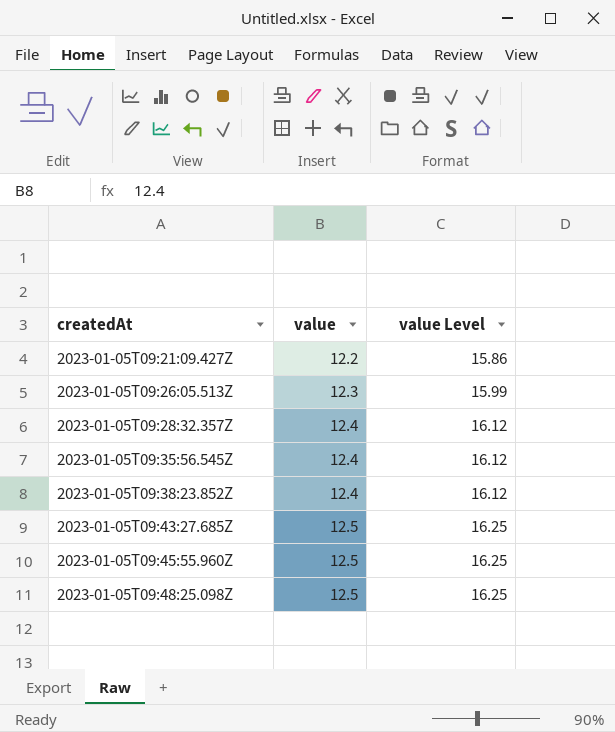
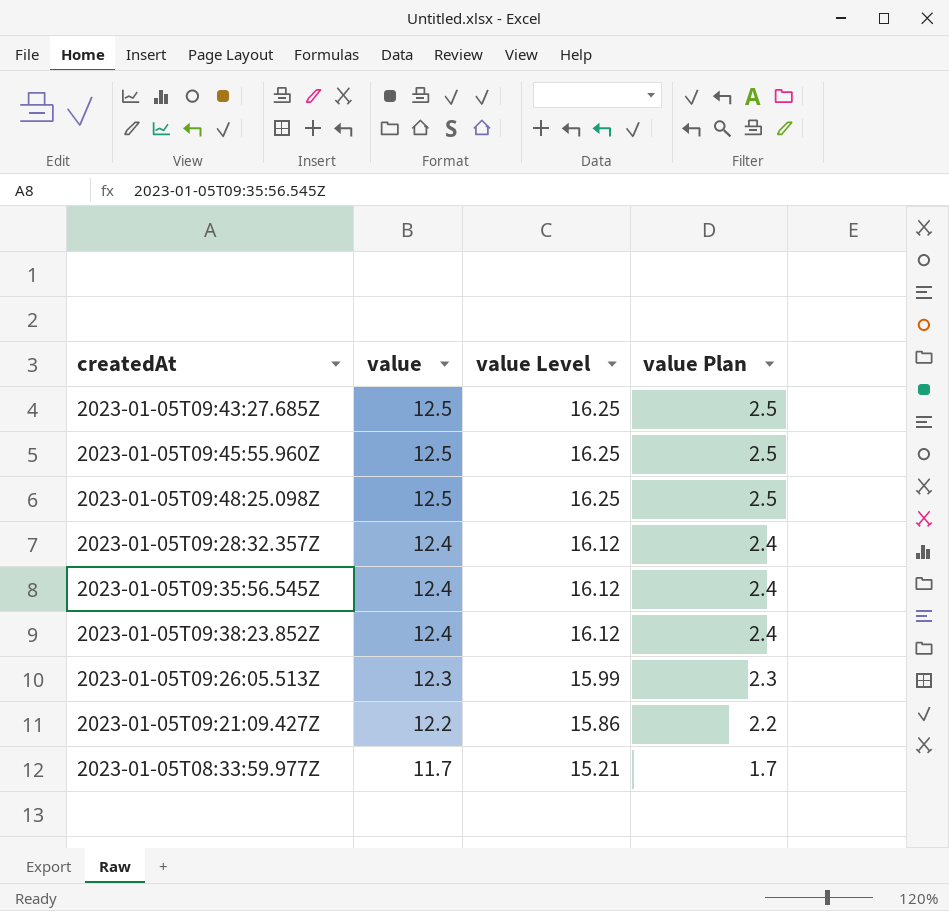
row order: createdAt ascending -> value descending
column value Plan | formula: none -> [value] - 10
row 2023-01-05T08:33:59.977Z: none -> 11.7 | 15.21 | 1.7

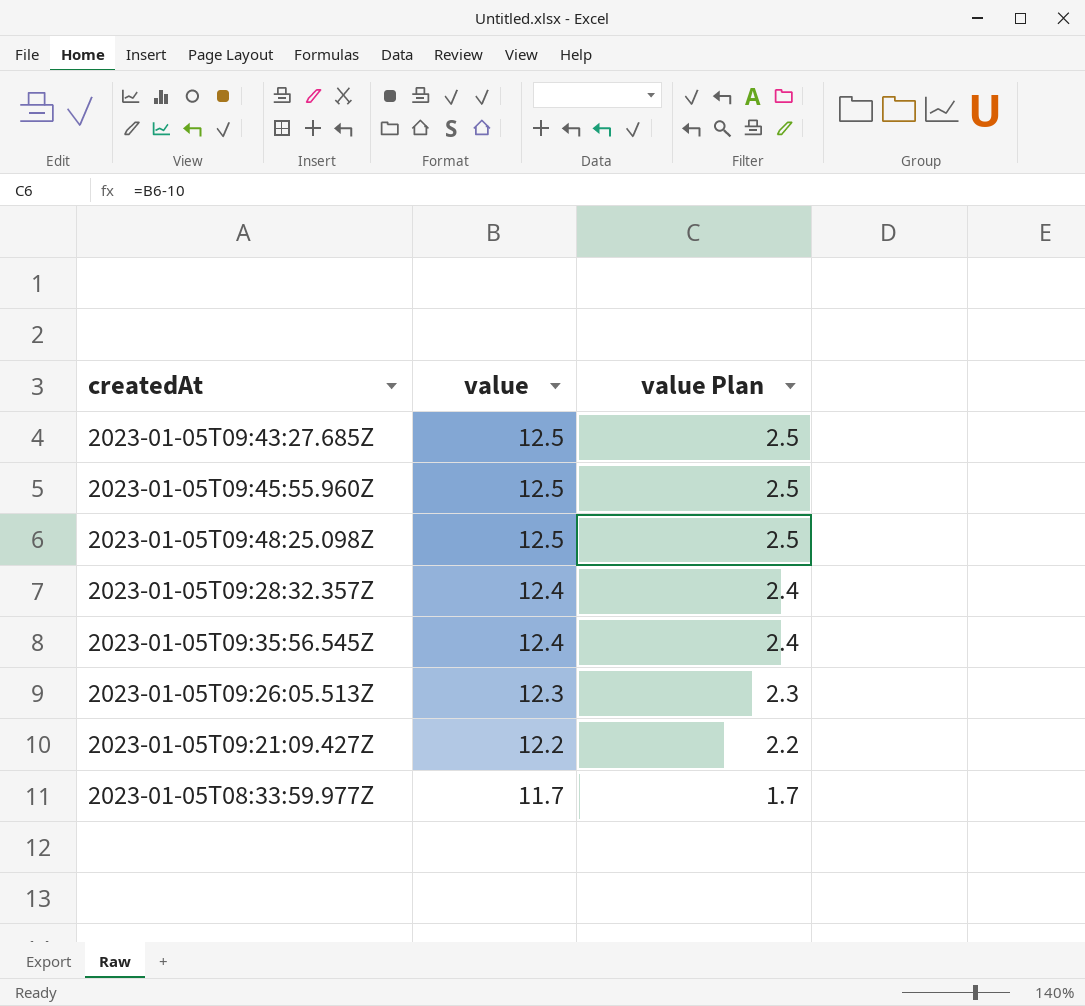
column value Level | formula: [value] * 1.3 -> none
row 2023-01-05T09:38:23.852Z: 12.4 | 16.12 | 2.4 -> none

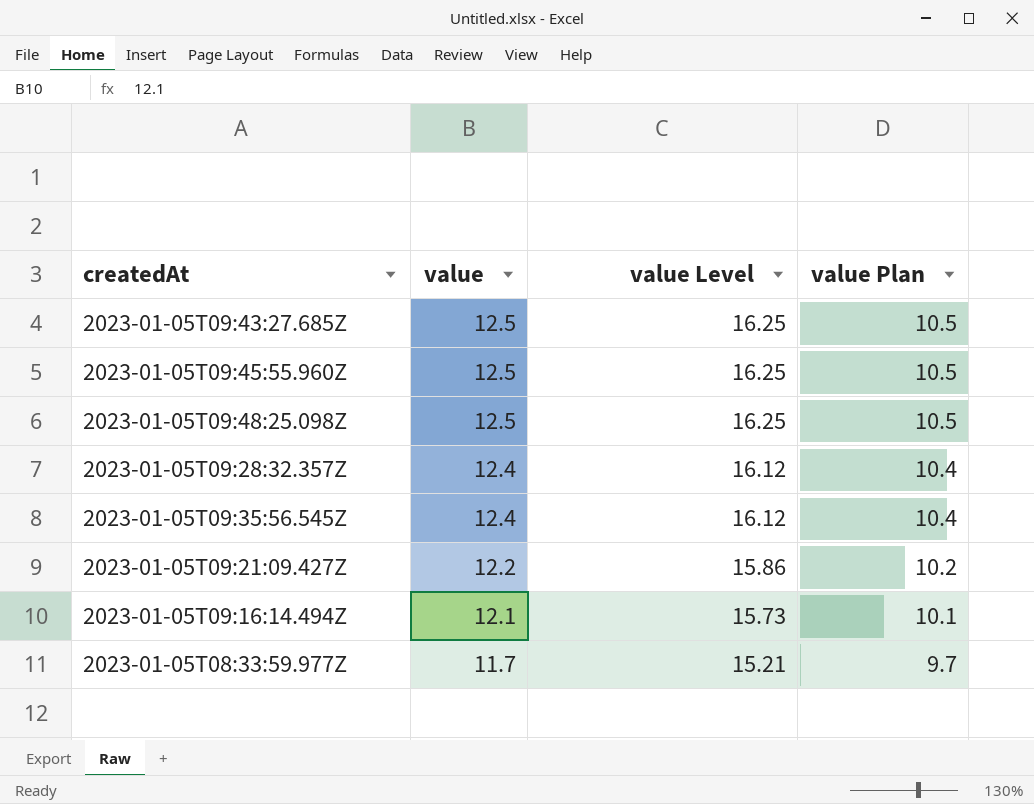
column value Level | formula: none -> [value] * 1.3
column value Plan | formula: [value] - 10 -> [value] - 2
row 2023-01-05T09:26:05.513Z: 12.3 | 2.3 -> none
row 2023-01-05T09:16:14.494Z: none -> 12.1 | 15.73 | 10.1

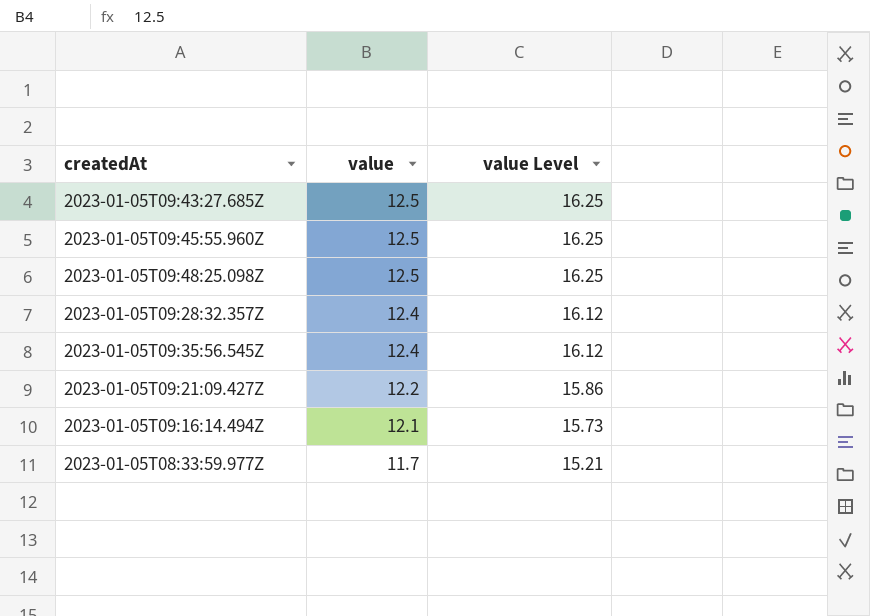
column value Plan | formula: [value] - 2 -> none

